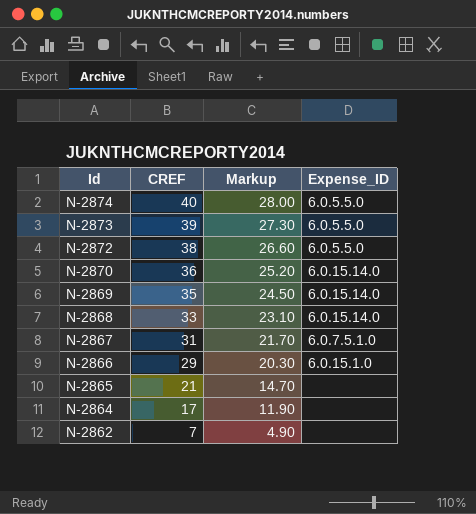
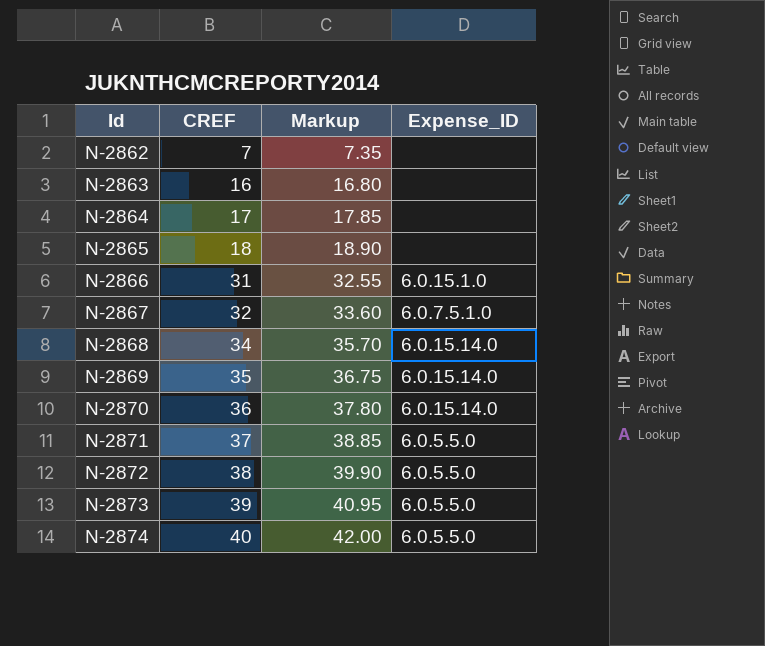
row order: Id descending -> Id ascending
column Markup | formula: [CREF] * 0.7 -> [CREF] * 1.05
row N-2863: none -> 16 | 16.80 | none
N-2865 | CREF: 21 -> 18
N-2866 | CREF: 29 -> 31
N-2867 | CREF: 31 -> 32
N-2868 | CREF: 33 -> 34
row N-2871: none -> 37 | 38.85 | 6.0.5.5.0

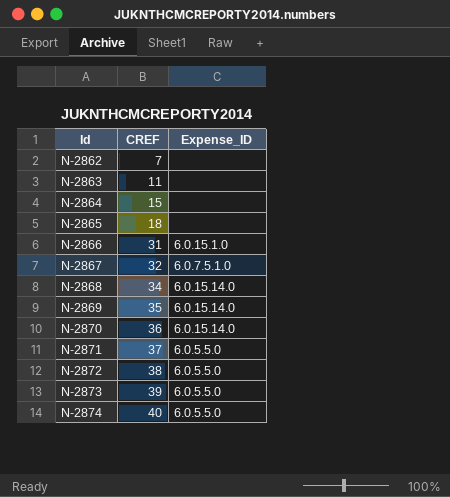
column Markup | formula: [CREF] * 1.05 -> none
N-2863 | CREF: 16 -> 11
N-2864 | CREF: 17 -> 15

